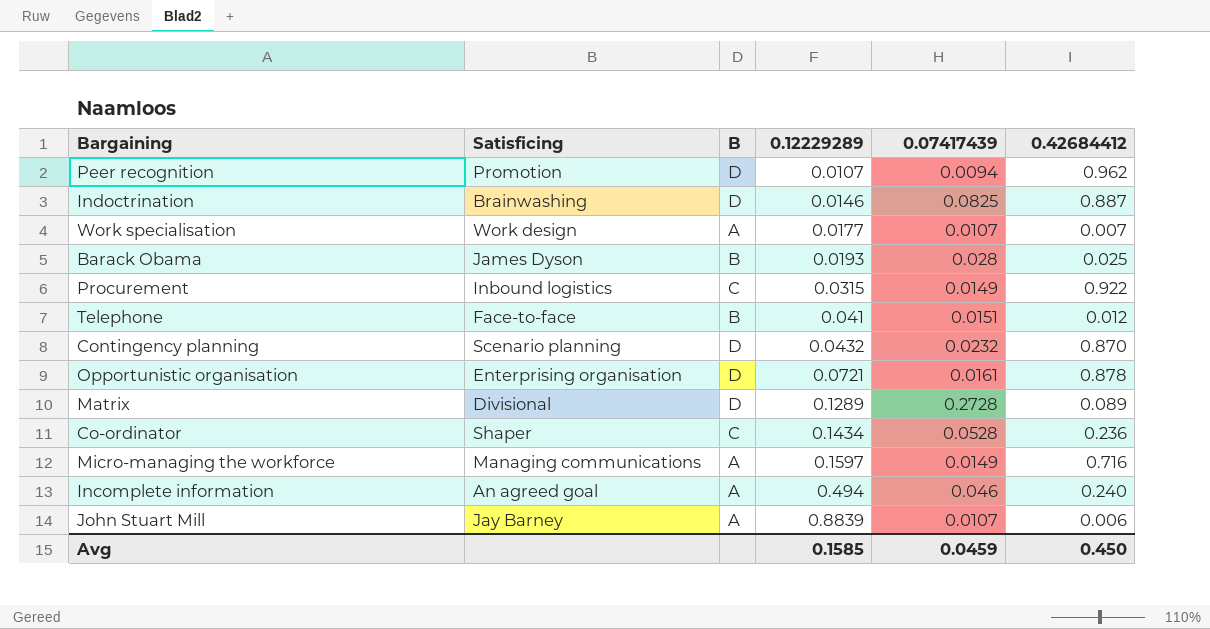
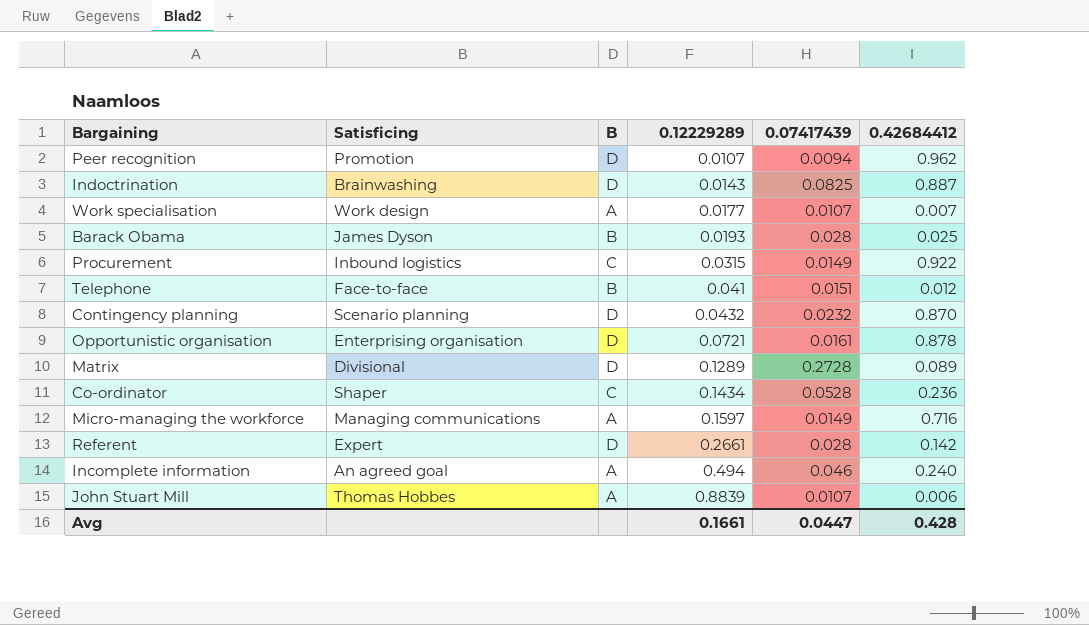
Indoctrination | 0.12229289: 0.0146 -> 0.0143
row Referent: none -> Expert | D | 0.2661 | 0.028 | 0.142
John Stuart Mill | Satisficing: Jay Barney -> Thomas Hobbes
Avg | 0.12229289: 0.1585 -> 0.1661
Avg | 0.07417439: 0.0459 -> 0.0447
Avg | 0.42684412: 0.450 -> 0.428

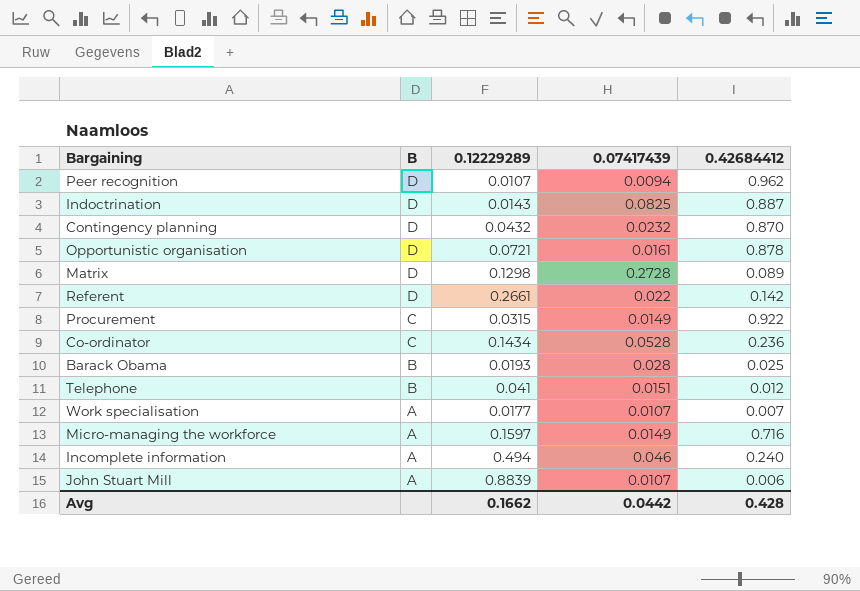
row order: 0.12229289 ascending -> B descending
column Satisficing | position: 2 -> none
Matrix | 0.12229289: 0.1289 -> 0.1298
Referent | 0.07417439: 0.028 -> 0.022
Avg | 0.12229289: 0.1661 -> 0.1662
Avg | 0.07417439: 0.0447 -> 0.0442

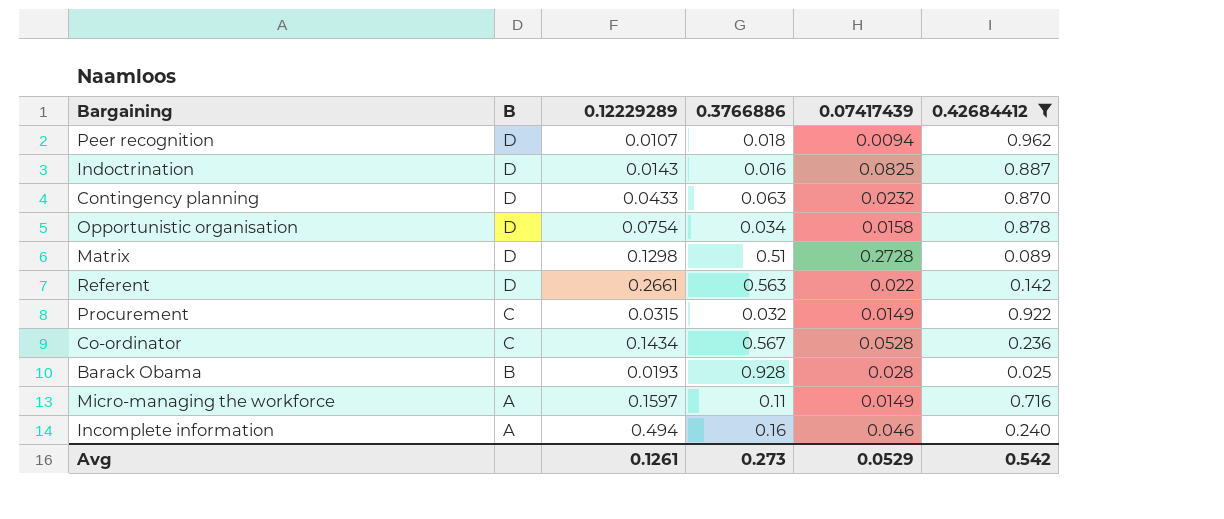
filter: none -> 0.42684412 >= 0.025
column 0.3766886 | position: none -> 4
Contingency planning | 0.12229289: 0.0432 -> 0.0433
Opportunistic organisation | 0.12229289: 0.0721 -> 0.0754
Opportunistic organisation | 0.07417439: 0.0161 -> 0.0158
Avg | 0.12229289: 0.1662 -> 0.1261
Avg | 0.07417439: 0.0442 -> 0.0529
Avg | 0.42684412: 0.428 -> 0.542

